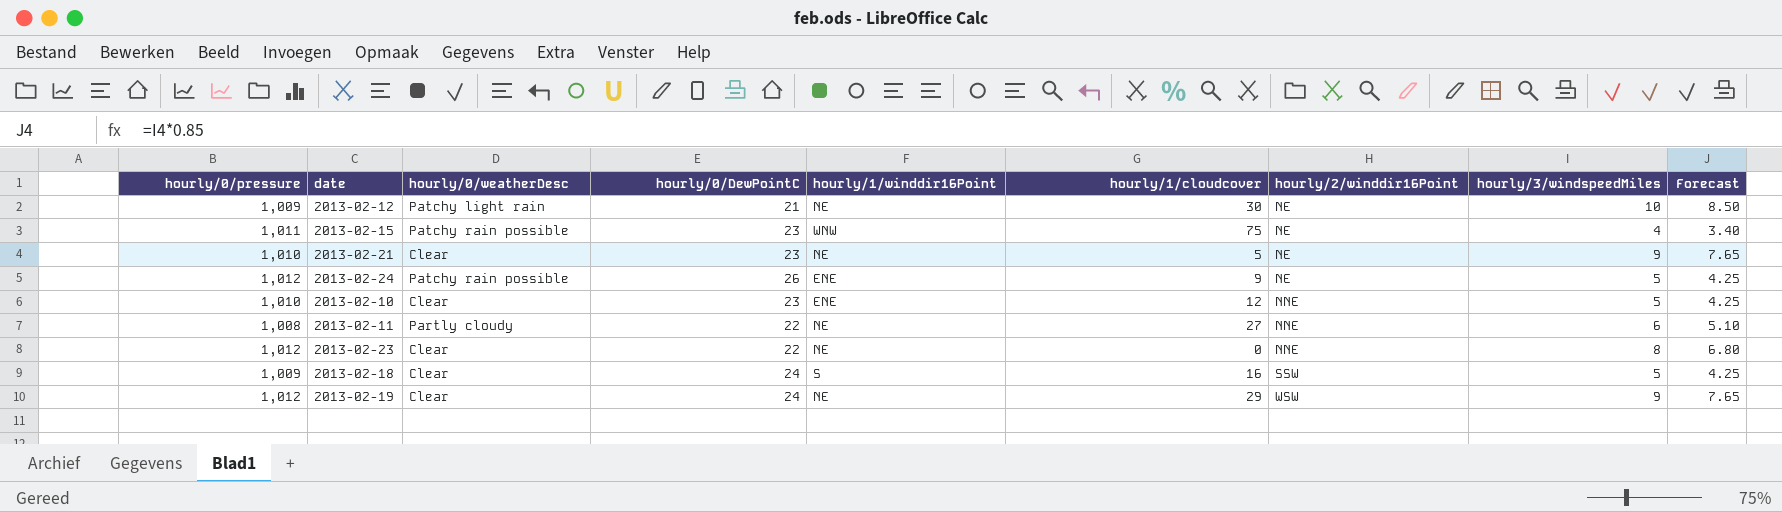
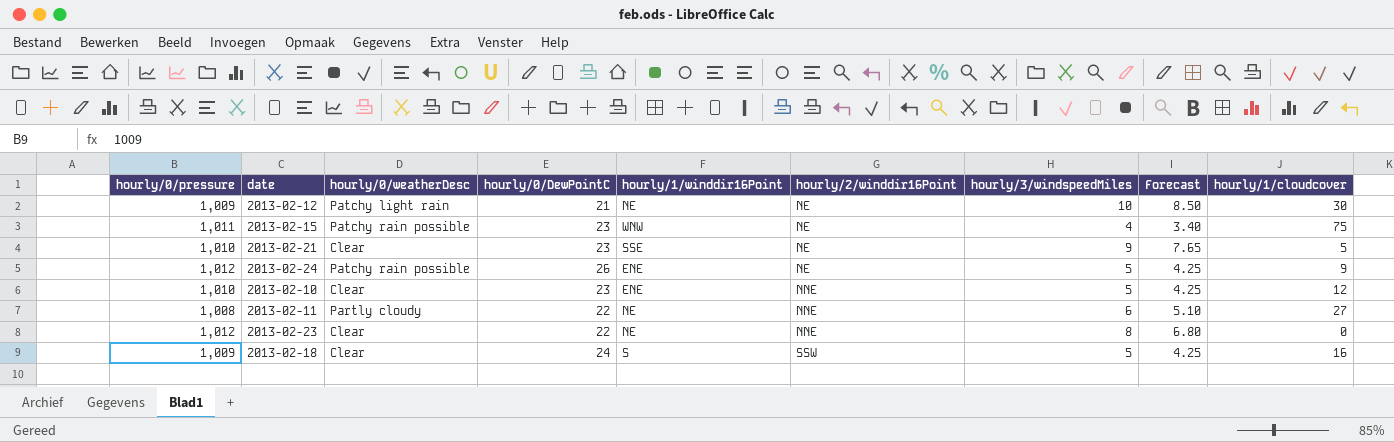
column hourly/1/cloudcover | position: 6 -> 9
row 2013-02-19: 1,012 | Clear | 24 | NE | 29 | WSW | 9 | 7.65 -> none
2013-02-21 | hourly/1/winddir16Point: NE -> SSE

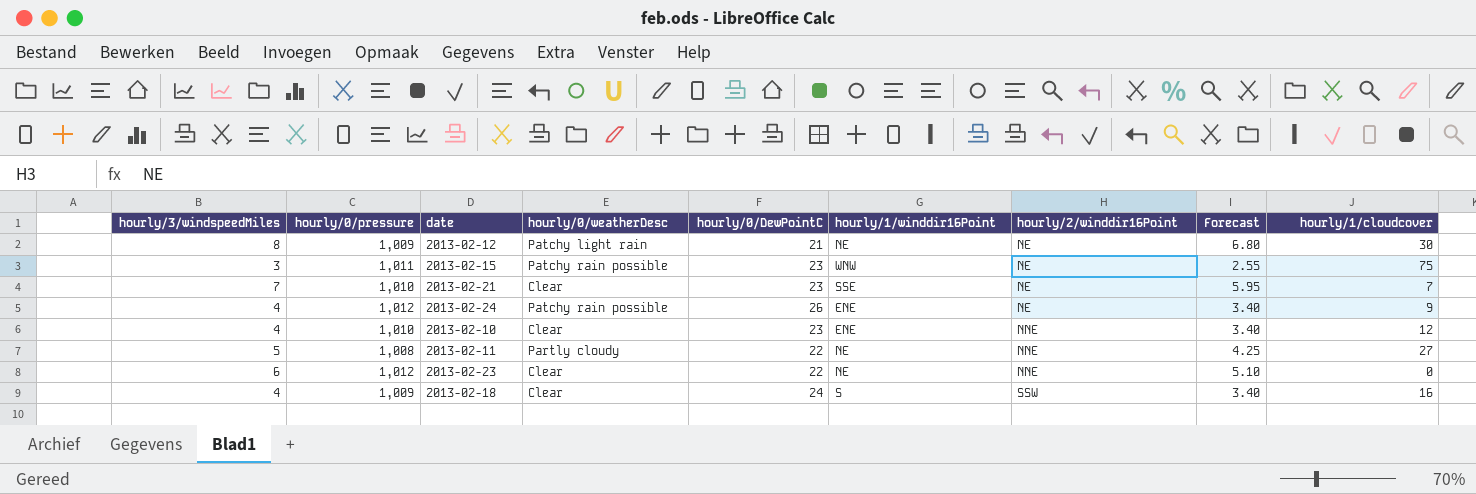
column hourly/3/windspeedMiles | position: 7 -> 1
2013-02-12 | hourly/3/windspeedMiles: 10 -> 8
2013-02-12 | Forecast: 8.50 -> 6.80
2013-02-15 | hourly/3/windspeedMiles: 4 -> 3
2013-02-15 | Forecast: 3.40 -> 2.55
2013-02-21 | hourly/3/windspeedMiles: 9 -> 7
2013-02-21 | Forecast: 7.65 -> 5.95
2013-02-21 | hourly/1/cloudcover: 5 -> 7
2013-02-24 | hourly/3/windspeedMiles: 5 -> 4
2013-02-24 | Forecast: 4.25 -> 3.40
2013-02-10 | hourly/3/windspeedMiles: 5 -> 4
2013-02-10 | Forecast: 4.25 -> 3.40
2013-02-11 | hourly/3/windspeedMiles: 6 -> 5
2013-02-11 | Forecast: 5.10 -> 4.25
2013-02-23 | hourly/3/windspeedMiles: 8 -> 6
2013-02-23 | Forecast: 6.80 -> 5.10
2013-02-18 | hourly/3/windspeedMiles: 5 -> 4
2013-02-18 | Forecast: 4.25 -> 3.40

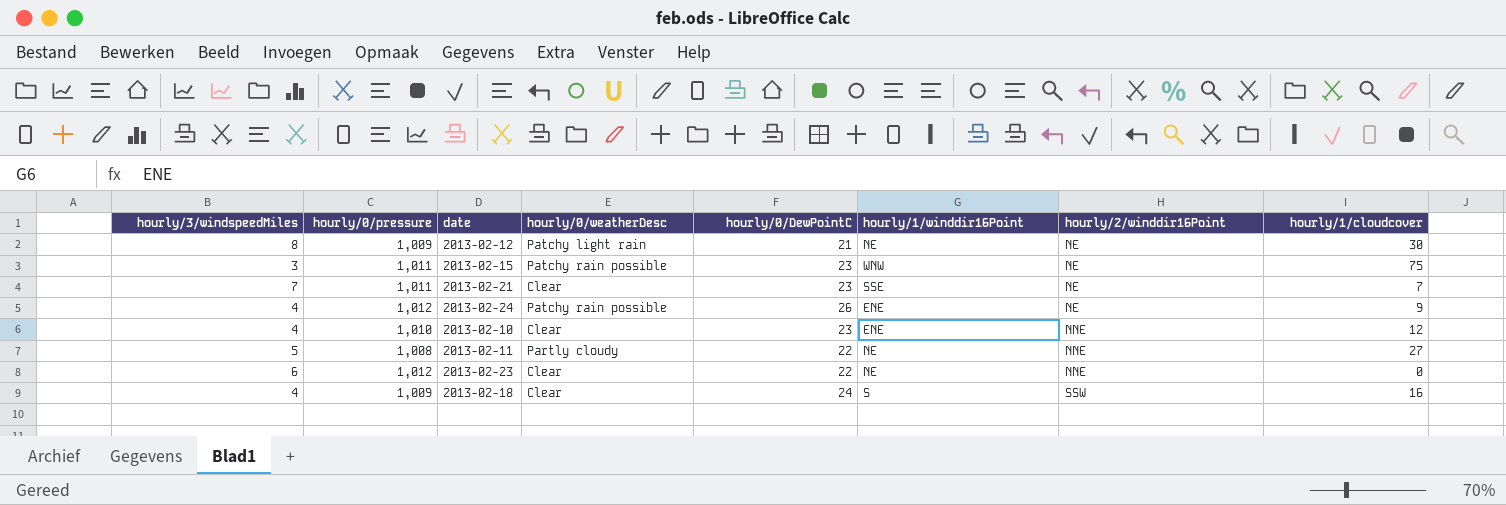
column Forecast | formula: [hourly/3/windspeedMiles] * 0.85 -> none
2013-02-21 | hourly/0/pressure: 1,010 -> 1,011

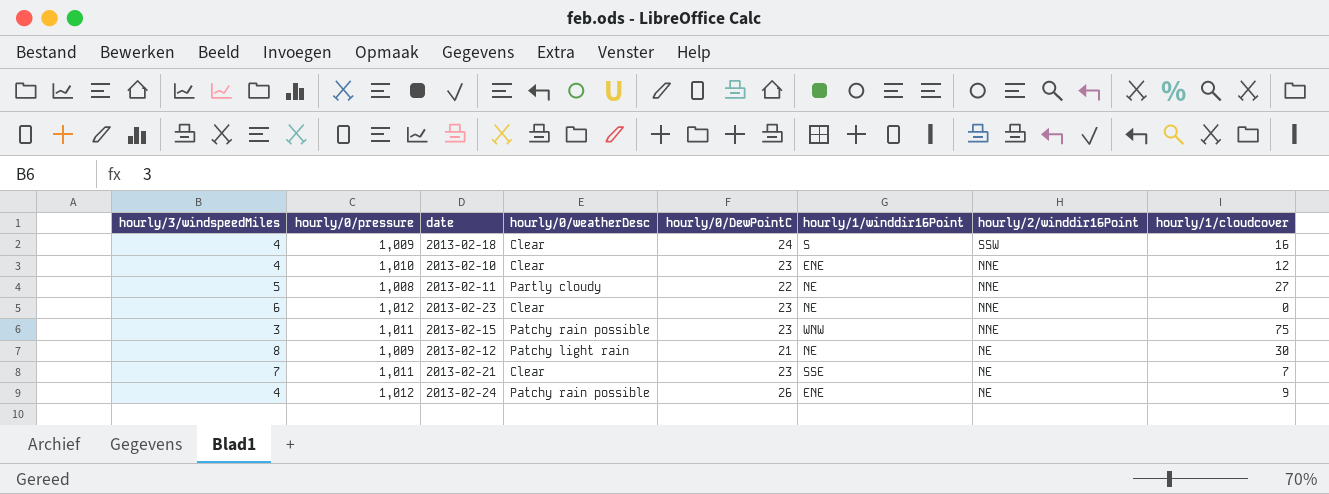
row order: hourly/2/winddir16Point ascending -> hourly/2/winddir16Point descending
2013-02-23 | hourly/0/DewPointC: 22 -> 23
2013-02-15 | hourly/2/winddir16Point: NE -> NNE

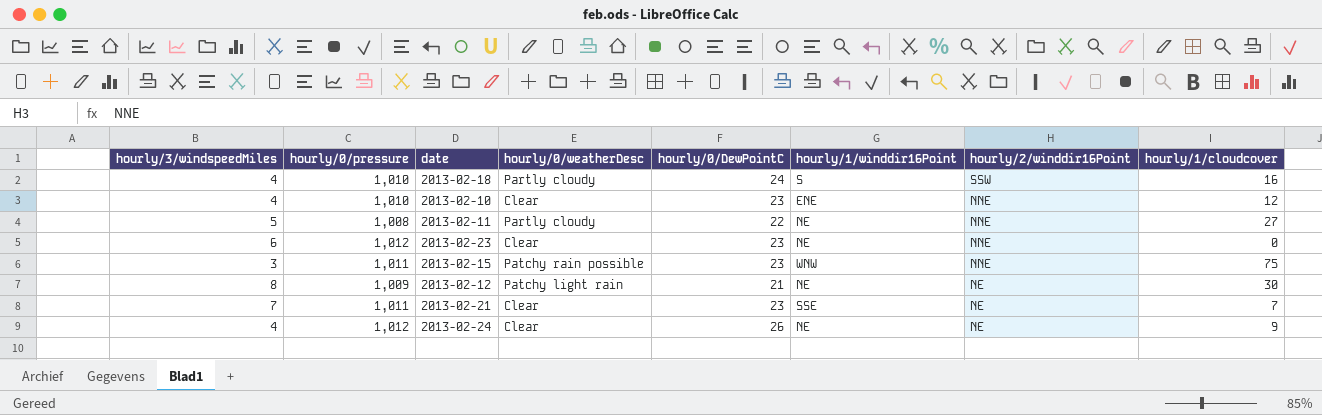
2013-02-18 | hourly/0/pressure: 1,009 -> 1,010
2013-02-18 | hourly/0/weatherDesc: Clear -> Partly cloudy
2013-02-24 | hourly/0/weatherDesc: Patchy rain possible -> Clear
2013-02-24 | hourly/1/winddir16Point: ENE -> NE

